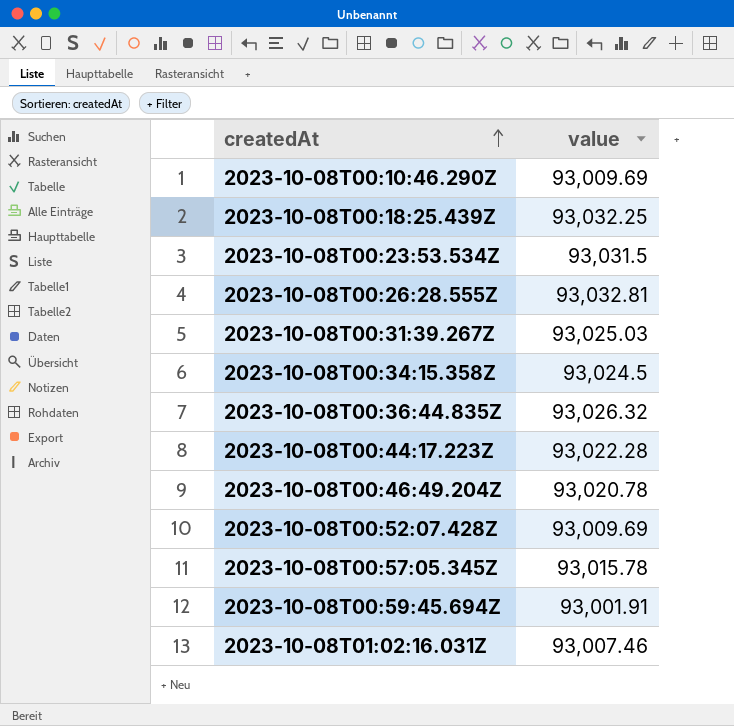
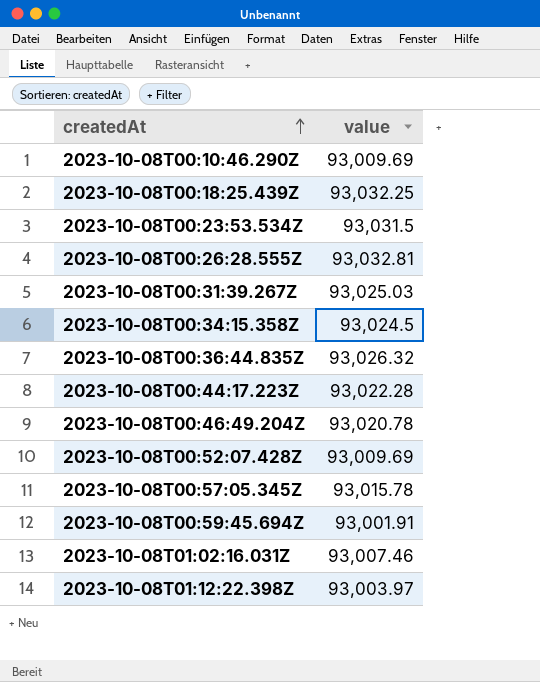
row 2023-10-08T01:12:22.398Z: none -> 93,003.97

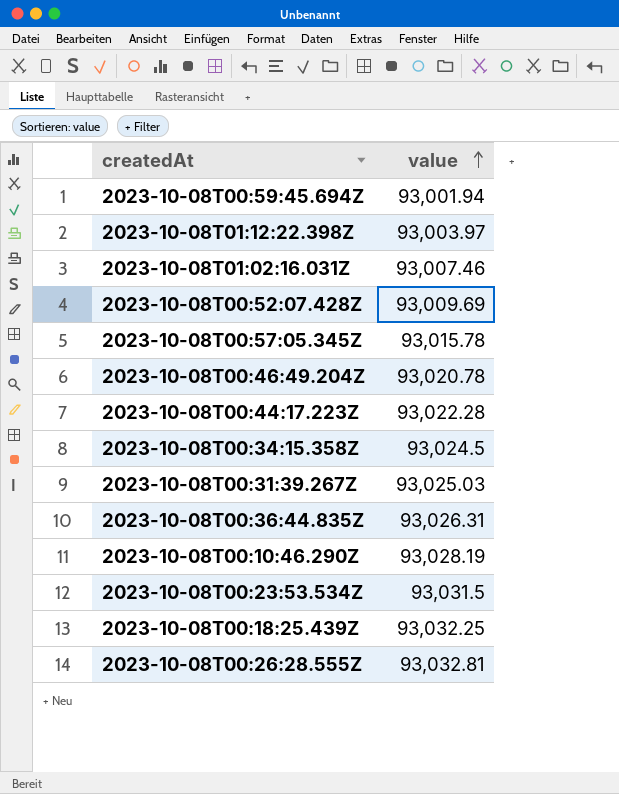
row order: createdAt ascending -> value ascending
2023-10-08T00:59:45.694Z | value: 93,001.91 -> 93,001.94
2023-10-08T00:36:44.835Z | value: 93,026.32 -> 93,026.31
2023-10-08T00:10:46.290Z | value: 93,009.69 -> 93,028.19

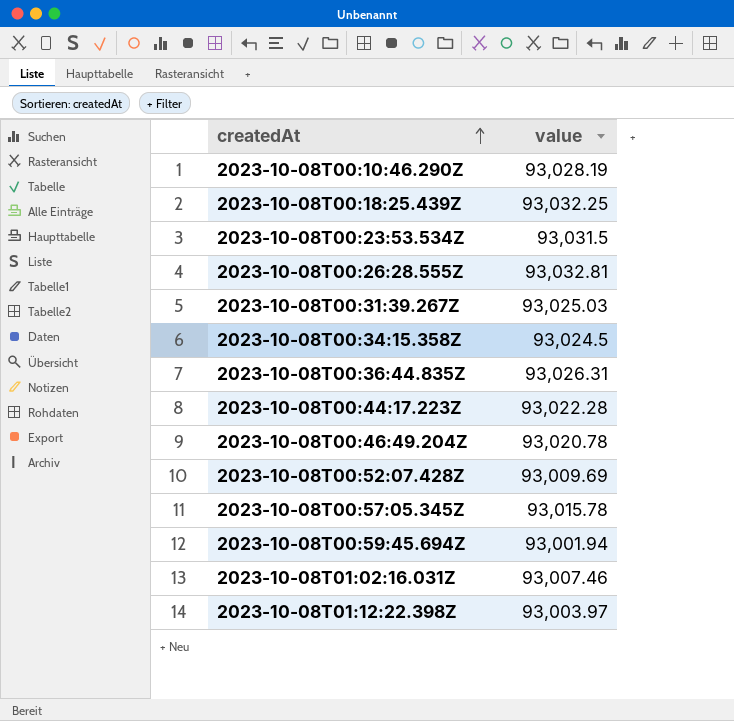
row order: value ascending -> createdAt ascending

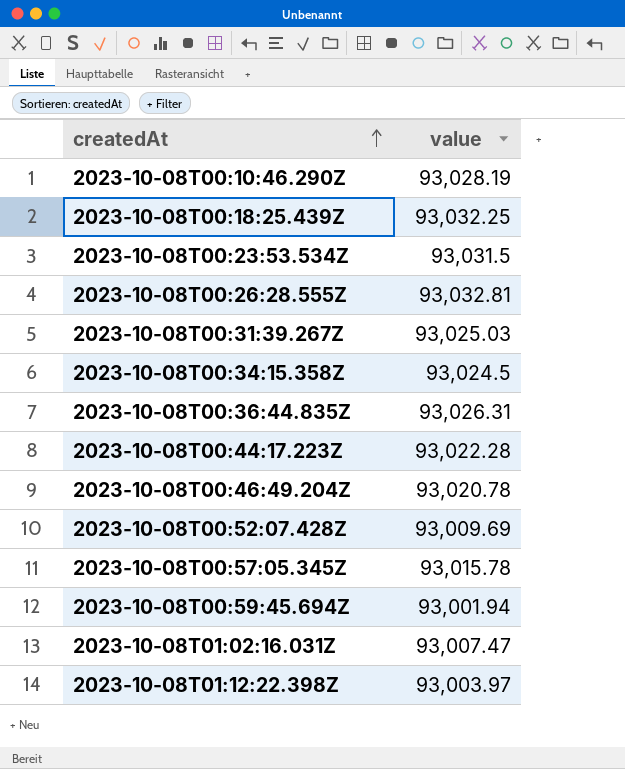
2023-10-08T01:02:16.031Z | value: 93,007.46 -> 93,007.47

